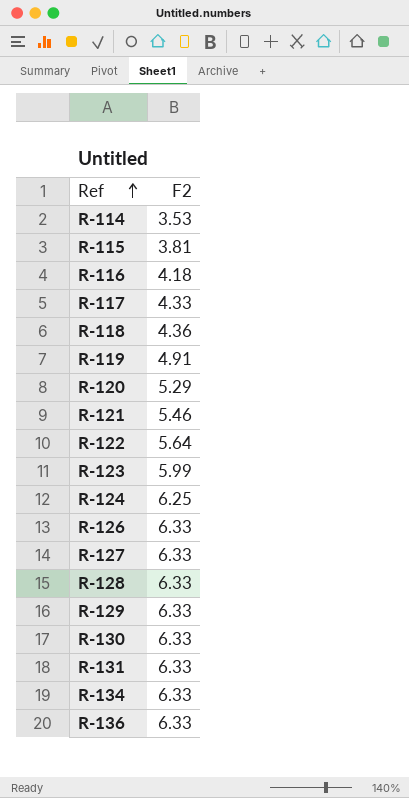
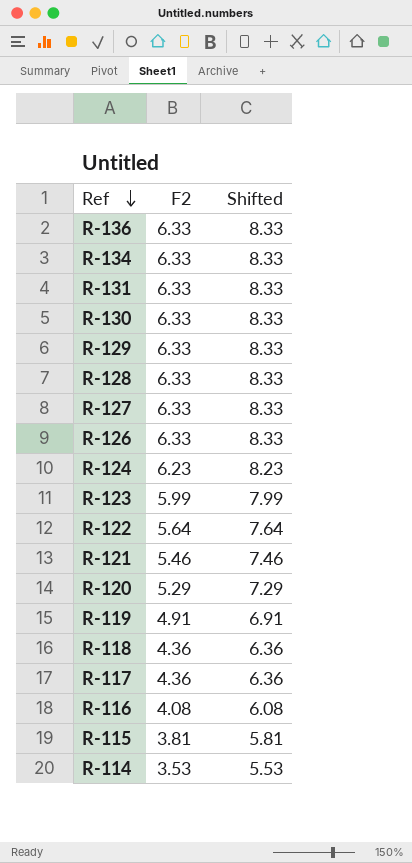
row order: Ref ascending -> Ref descending
column Shifted | formula: none -> [F2] + 2
R-124 | F2: 6.25 -> 6.23
R-117 | F2: 4.33 -> 4.36
R-116 | F2: 4.18 -> 4.08

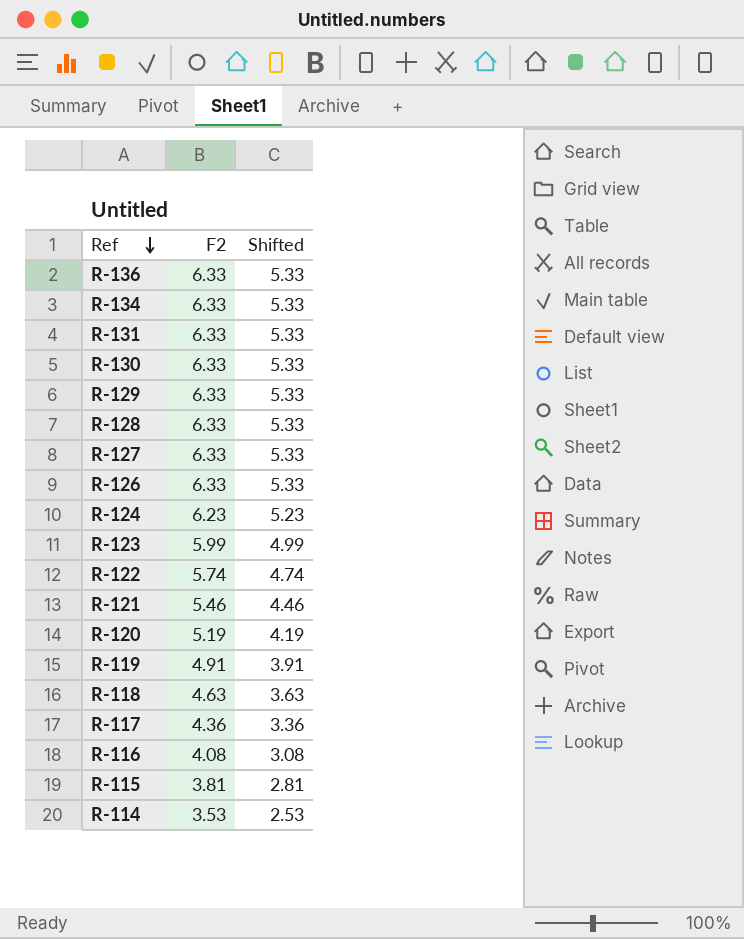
column Shifted | formula: [F2] + 2 -> [F2] - 1
R-122 | F2: 5.64 -> 5.74
R-120 | F2: 5.29 -> 5.19
R-118 | F2: 4.36 -> 4.63

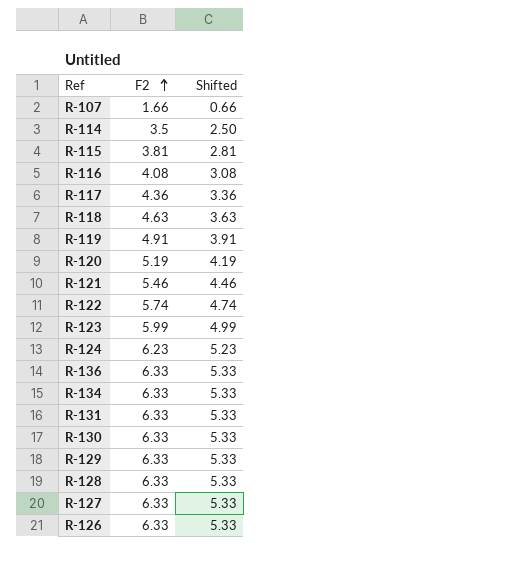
row order: Ref descending -> F2 ascending
row R-107: none -> 1.66 | 0.66
R-114 | F2: 3.53 -> 3.5
R-114 | Shifted: 2.53 -> 2.50

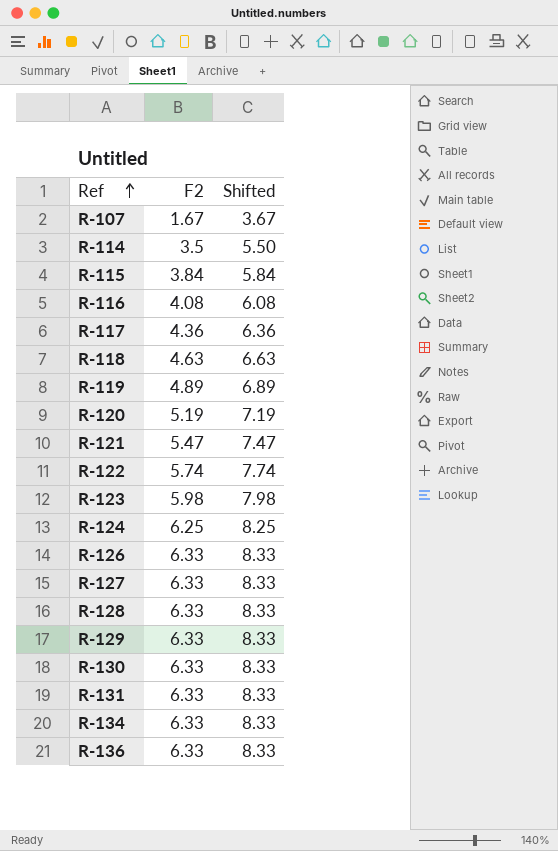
row order: F2 ascending -> Ref ascending
column Shifted | formula: [F2] - 1 -> [F2] + 2
R-107 | F2: 1.66 -> 1.67
R-115 | F2: 3.81 -> 3.84
R-119 | F2: 4.91 -> 4.89
R-121 | F2: 5.46 -> 5.47
R-123 | F2: 5.99 -> 5.98
R-124 | F2: 6.23 -> 6.25

